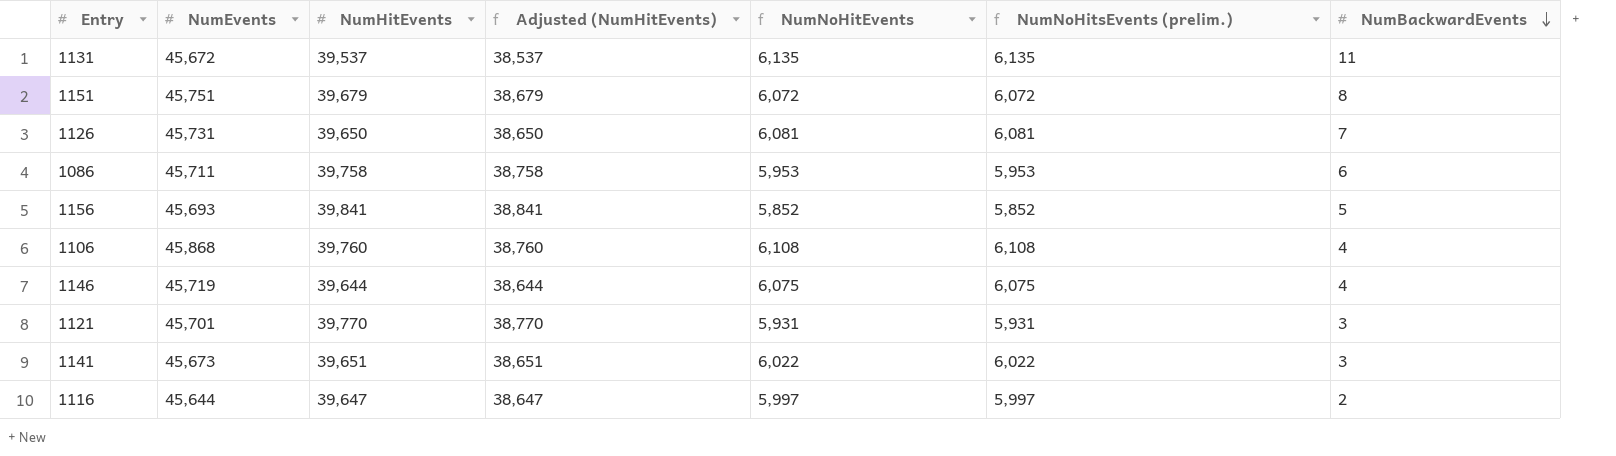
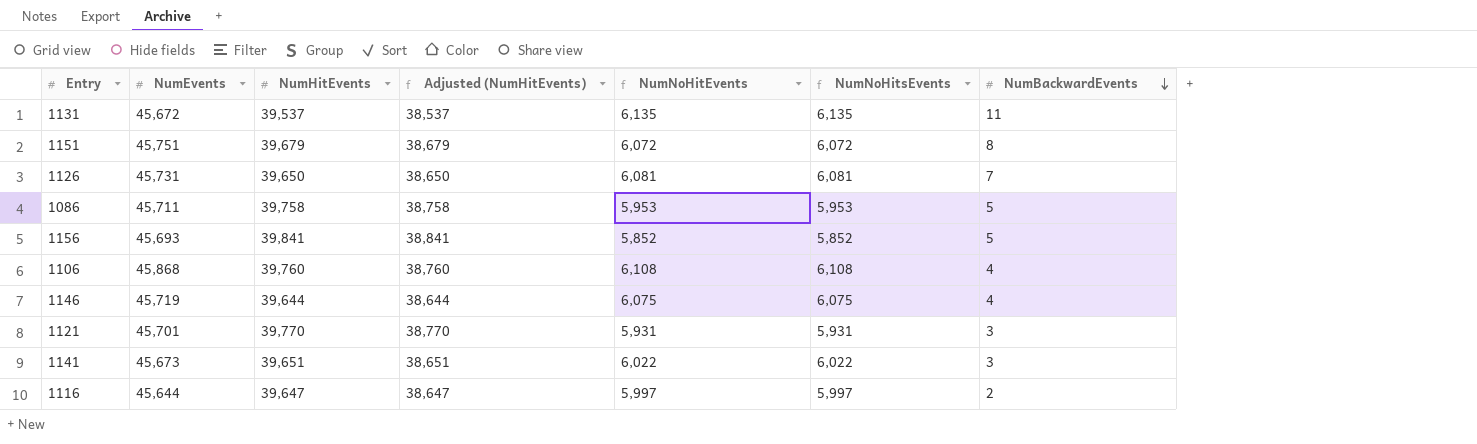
column name: NumNoHitsEvents (prelim.) -> NumNoHitsEvents
1086 | NumBackwardEvents: 6 -> 5

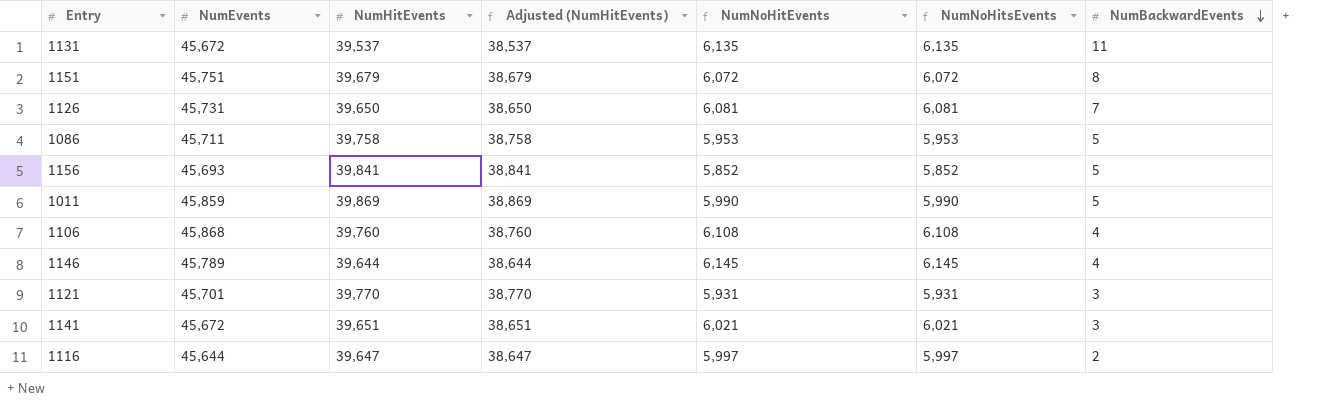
row 1011: none -> 45,859 | 39,869 | 38,869 | 5,990 | 5,990 | 5
1146 | NumEvents: 45,719 -> 45,789
1146 | NumNoHitEvents: 6,075 -> 6,145
1146 | NumNoHitsEvents: 6,075 -> 6,145
1141 | NumEvents: 45,673 -> 45,672
1141 | NumNoHitEvents: 6,022 -> 6,021
1141 | NumNoHitsEvents: 6,022 -> 6,021

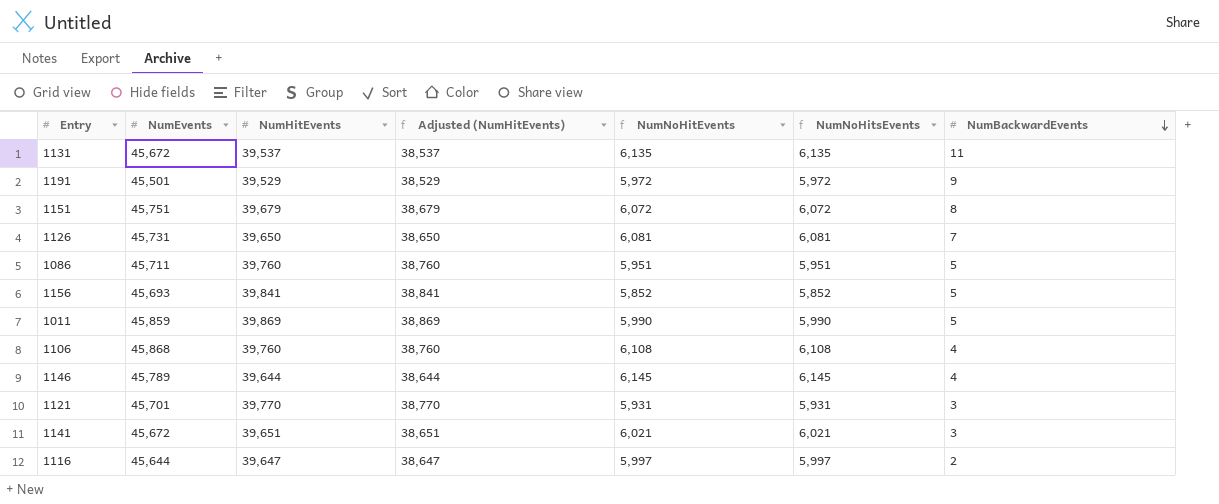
row 1191: none -> 45,501 | 39,529 | 38,529 | 5,972 | 5,972 | 9
1086 | NumHitEvents: 39,758 -> 39,760
1086 | Adjusted (NumHitEvents): 38,758 -> 38,760
1086 | NumNoHitEvents: 5,953 -> 5,951
1086 | NumNoHitsEvents: 5,953 -> 5,951

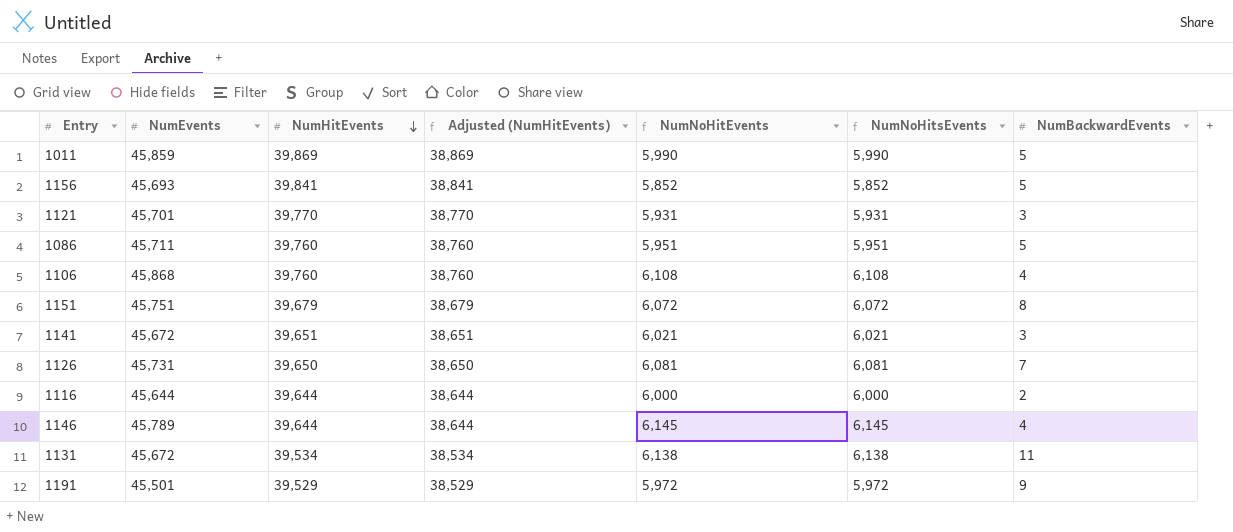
row order: NumBackwardEvents descending -> NumHitEvents descending
1116 | NumHitEvents: 39,647 -> 39,644
1116 | Adjusted (NumHitEvents): 38,647 -> 38,644
1116 | NumNoHitEvents: 5,997 -> 6,000
1116 | NumNoHitsEvents: 5,997 -> 6,000
1131 | NumHitEvents: 39,537 -> 39,534
1131 | Adjusted (NumHitEvents): 38,537 -> 38,534
1131 | NumNoHitEvents: 6,135 -> 6,138
1131 | NumNoHitsEvents: 6,135 -> 6,138

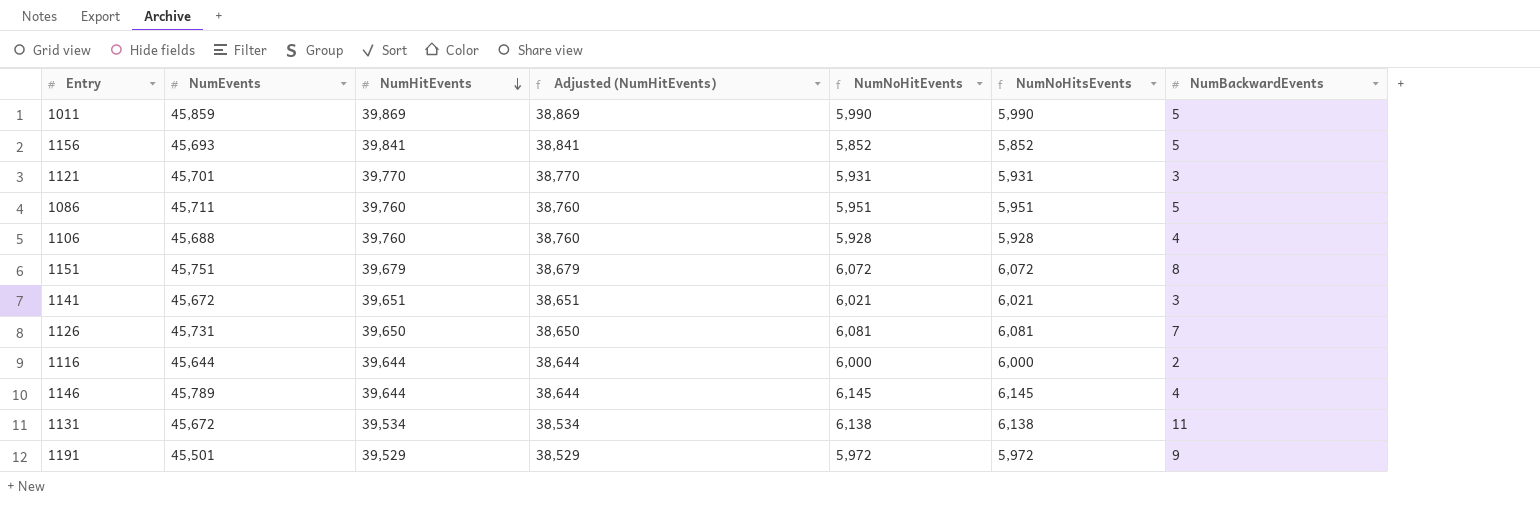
1106 | NumEvents: 45,868 -> 45,688
1106 | NumNoHitEvents: 6,108 -> 5,928
1106 | NumNoHitsEvents: 6,108 -> 5,928

